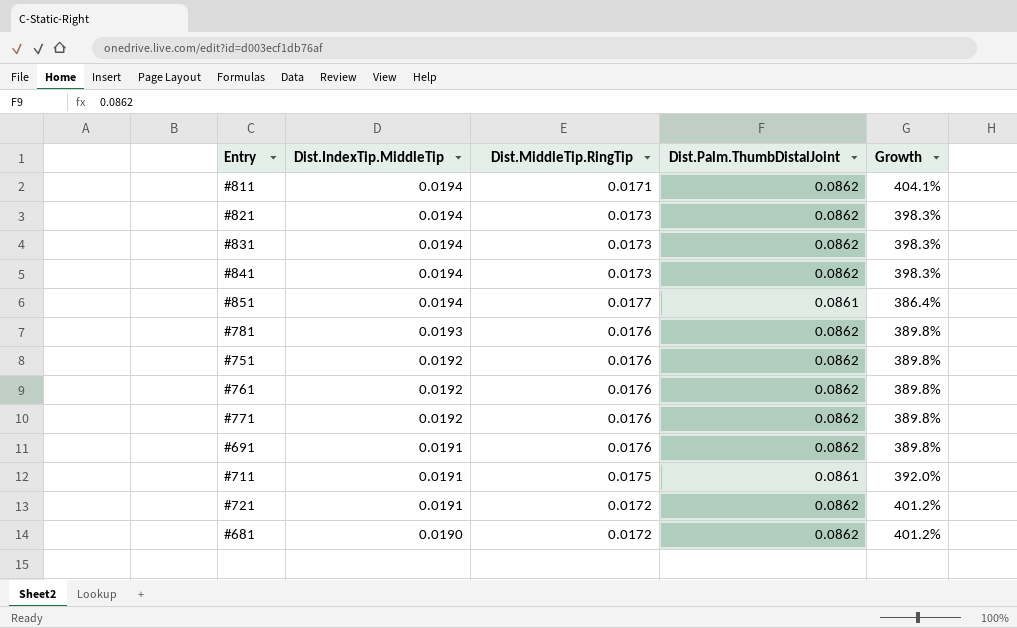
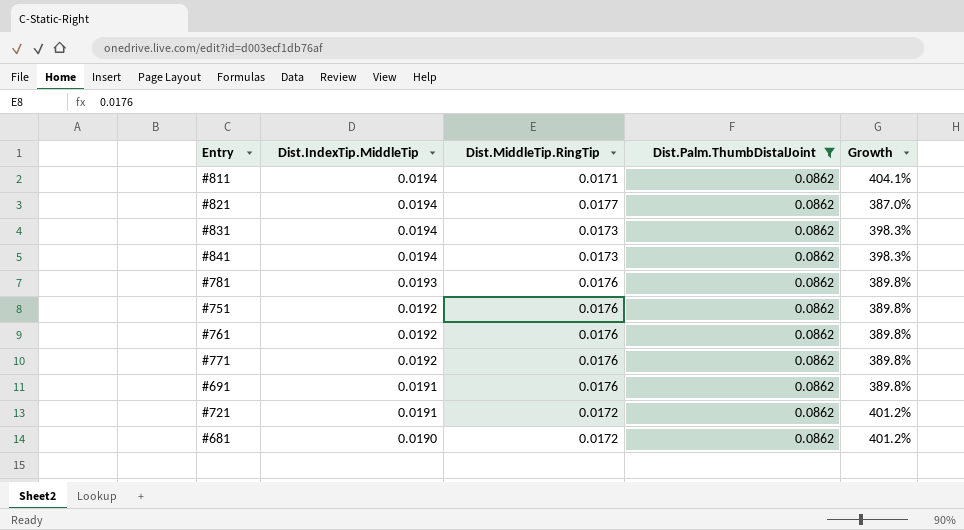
filter: none -> Dist.Palm.ThumbDistalJoint = 0.0862
#821 | Dist.MiddleTip.RingTip: 0.0173 -> 0.0177
#821 | Growth: 398.3% -> 387.0%

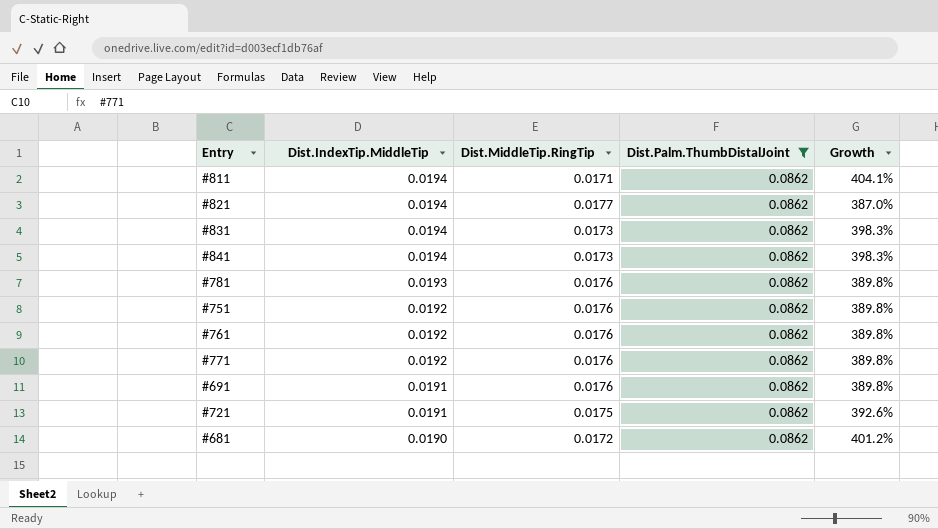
#721 | Dist.MiddleTip.RingTip: 0.0172 -> 0.0175
#721 | Growth: 401.2% -> 392.6%

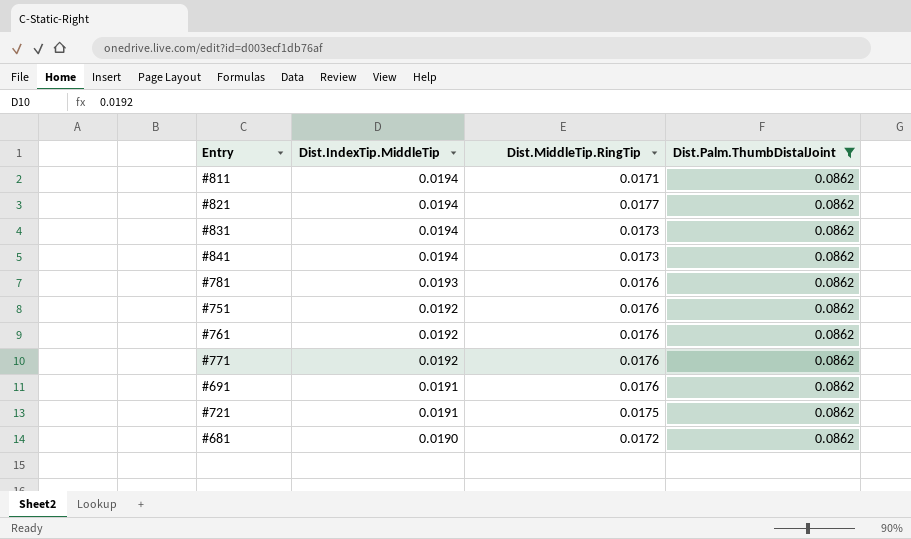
column Growth | formula: ([Dist.Palm.ThumbDistalJoint] - [Dist.MiddleTip.RingTip]) / [Dist.MiddleTip.RingTip] -> none

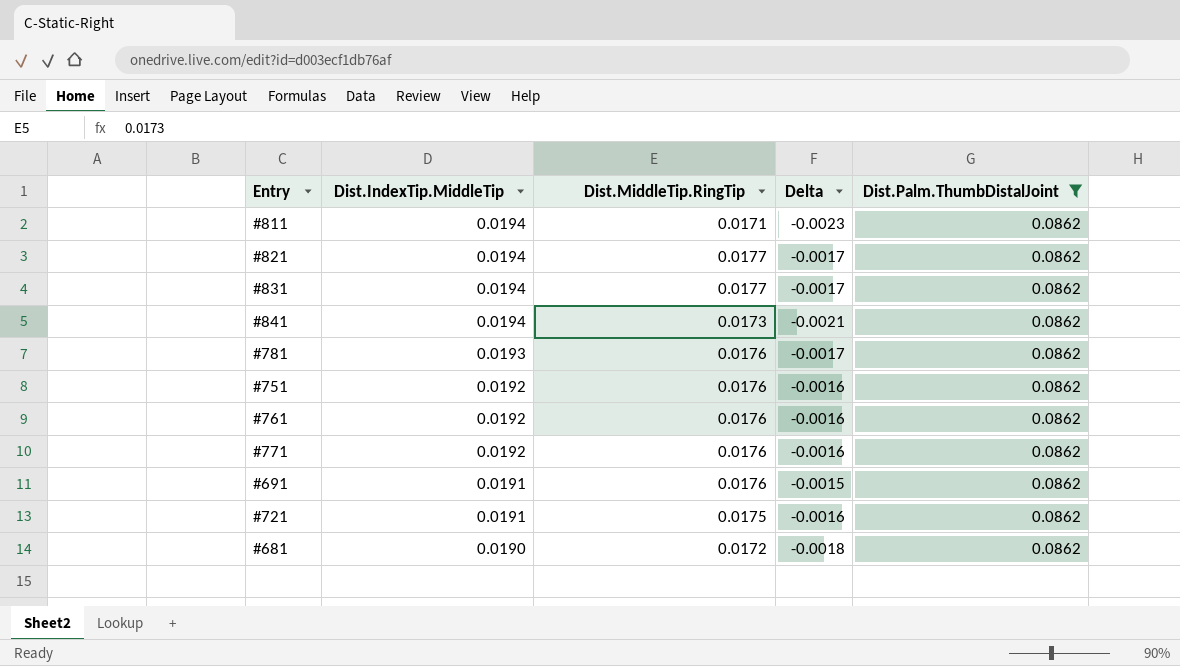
column Delta | formula: none -> [Dist.MiddleTip.RingTip] - [Dist.IndexTip.MiddleTip]
#831 | Dist.MiddleTip.RingTip: 0.0173 -> 0.0177

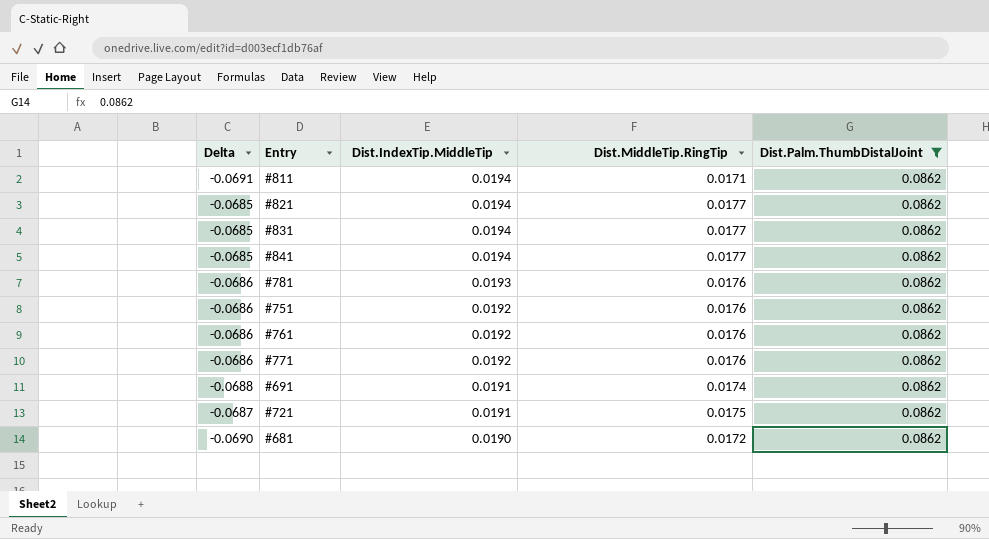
column Delta | formula: [Dist.MiddleTip.RingTip] - [Dist.IndexTip.MiddleTip] -> [Dist.MiddleTip.RingTip] - [Dist.Palm.ThumbDistalJoint]
column Delta | position: 4 -> 1
#841 | Dist.MiddleTip.RingTip: 0.0173 -> 0.0177
#691 | Dist.MiddleTip.RingTip: 0.0176 -> 0.0174

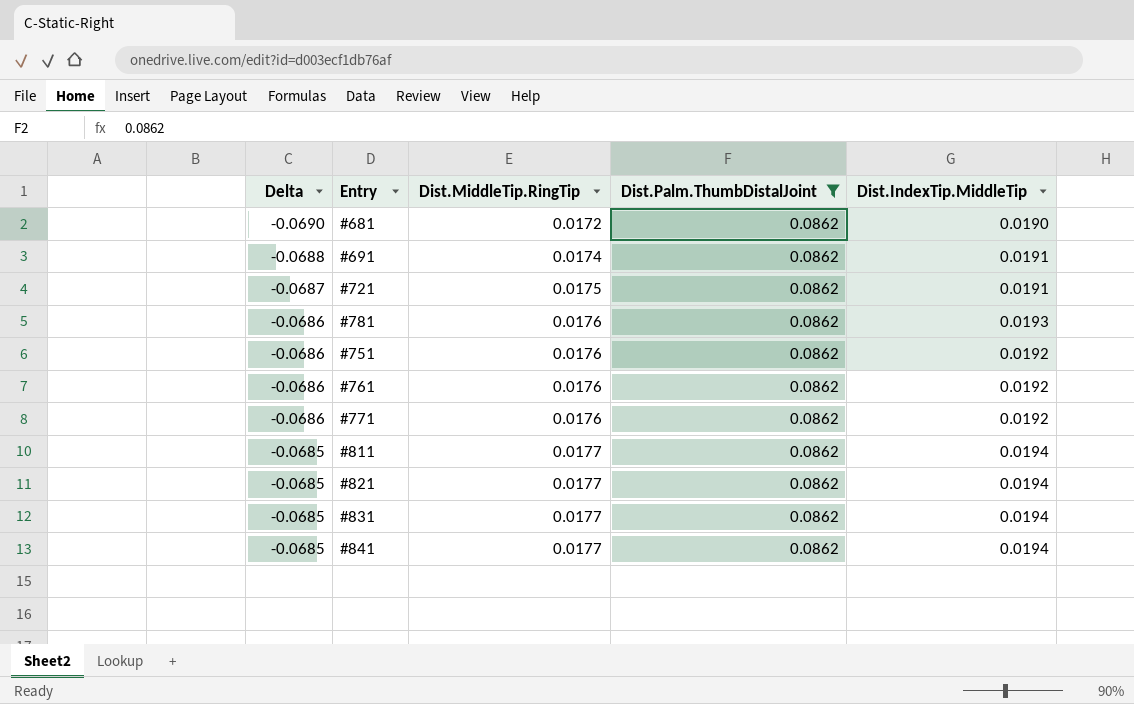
row order: Dist.IndexTip.MiddleTip descending -> Delta ascending
column Dist.IndexTip.MiddleTip | position: 3 -> 5
#811 | Delta: -0.0691 -> -0.0685
#811 | Dist.MiddleTip.RingTip: 0.0171 -> 0.0177

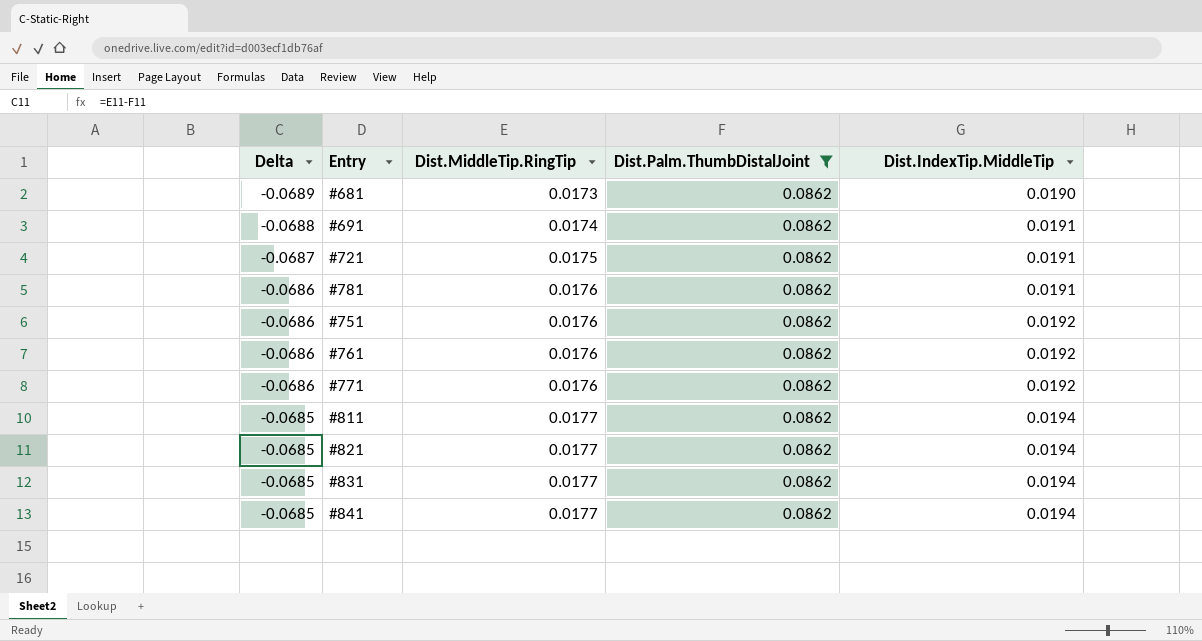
#681 | Delta: -0.0690 -> -0.0689
#681 | Dist.MiddleTip.RingTip: 0.0172 -> 0.0173
#781 | Dist.IndexTip.MiddleTip: 0.0193 -> 0.0191

